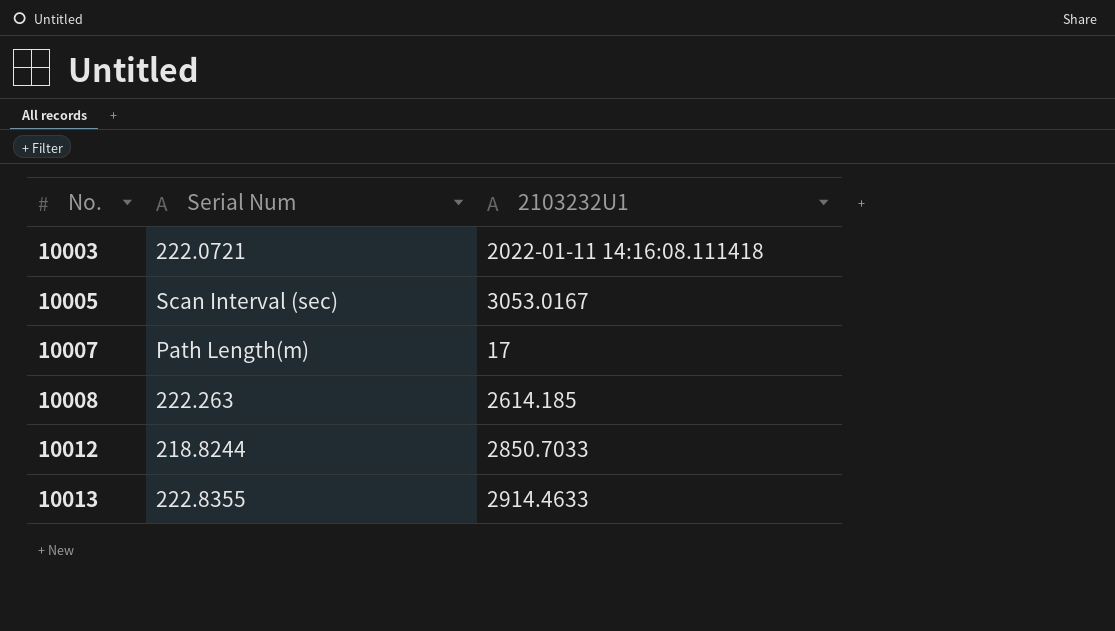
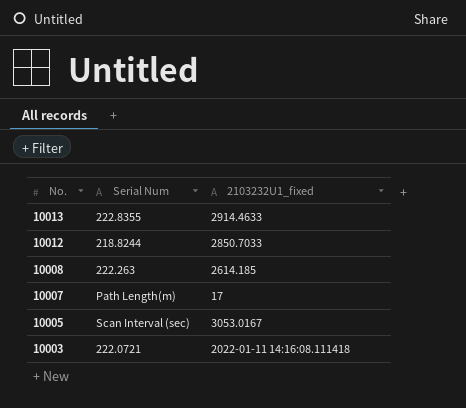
row order: No. ascending -> No. descending
column name: 2103232U1 -> 2103232U1_fixed

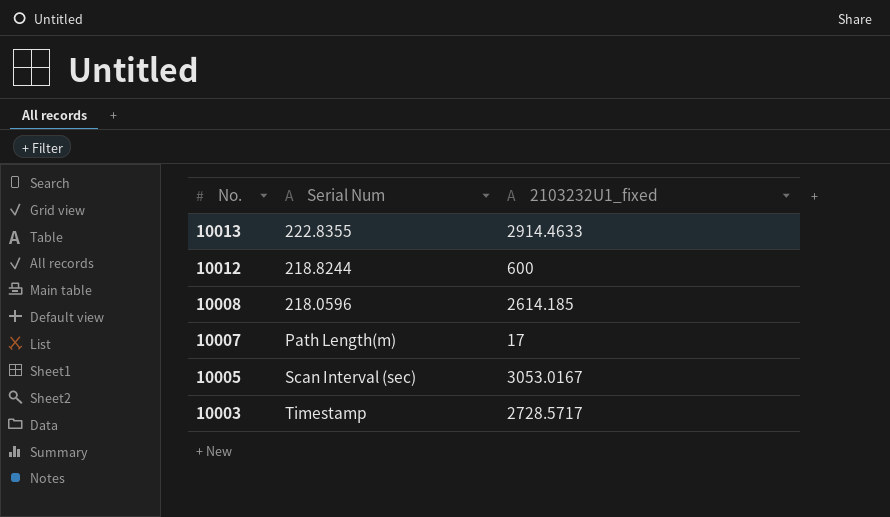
10012 | 2103232U1_fixed: 2850.7033 -> 600
10008 | Serial Num: 222.263 -> 218.0596
10003 | Serial Num: 222.0721 -> Timestamp
10003 | 2103232U1_fixed: 2022-01-11 14:16:08.111418 -> 2728.5717

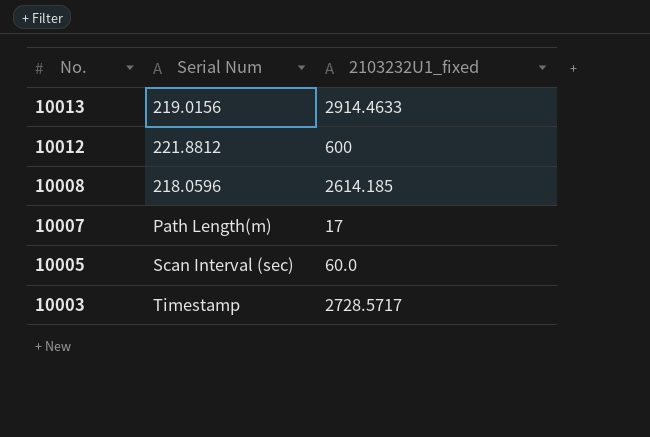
10013 | Serial Num: 222.8355 -> 219.0156
10012 | Serial Num: 218.8244 -> 221.8812
10005 | 2103232U1_fixed: 3053.0167 -> 60.0

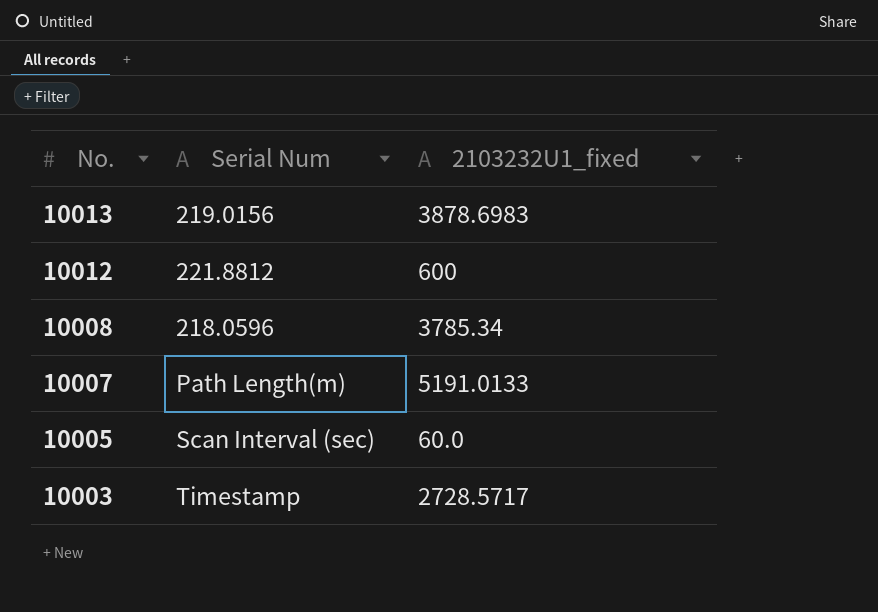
10013 | 2103232U1_fixed: 2914.4633 -> 3878.6983
10008 | 2103232U1_fixed: 2614.185 -> 3785.34
10007 | 2103232U1_fixed: 17 -> 5191.0133

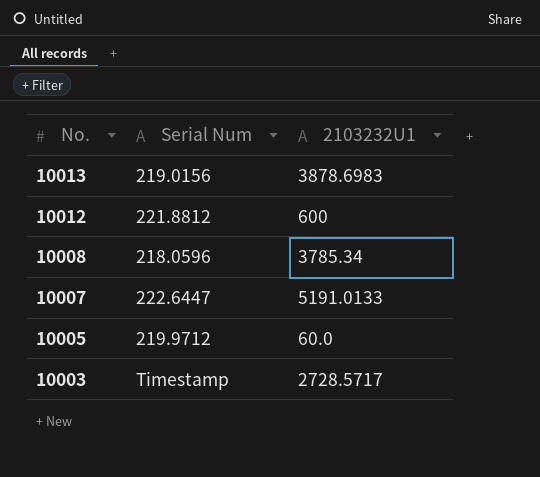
column name: 2103232U1_fixed -> 2103232U1
10007 | Serial Num: Path Length(m) -> 222.6447
10005 | Serial Num: Scan Interval (sec) -> 219.9712

